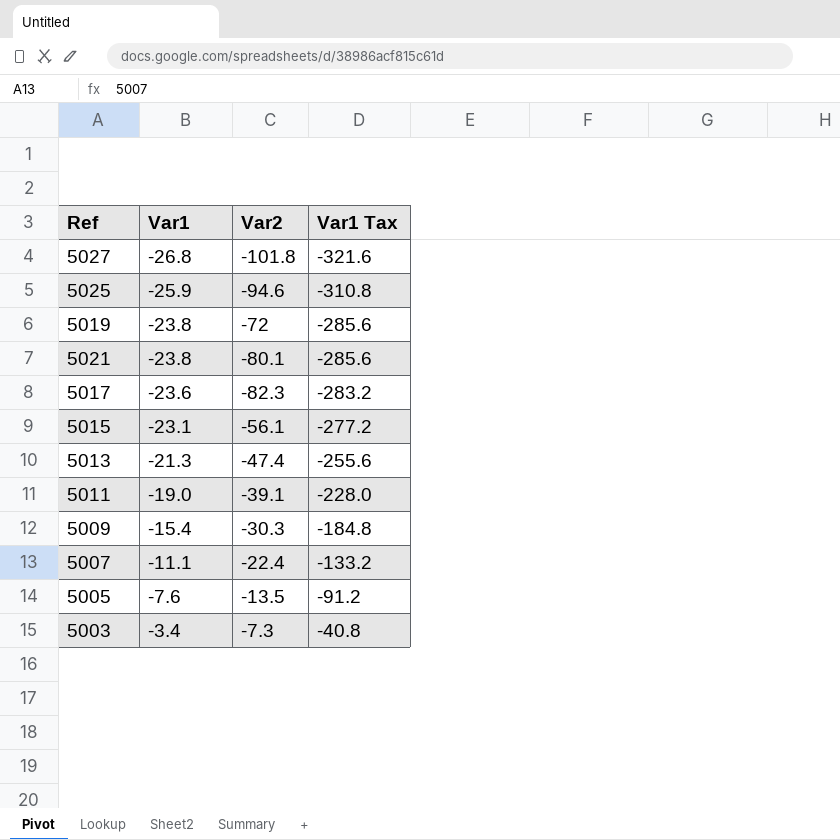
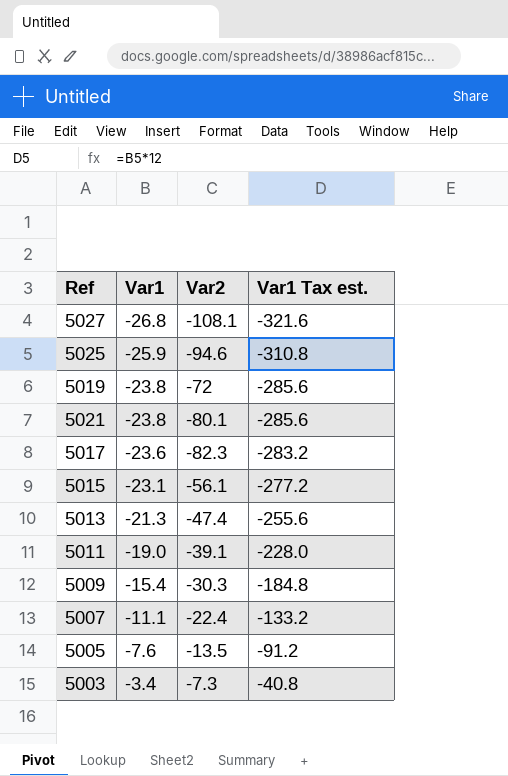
column name: Var1 Tax -> Var1 Tax est.
5027 | Var2: -101.8 -> -108.1

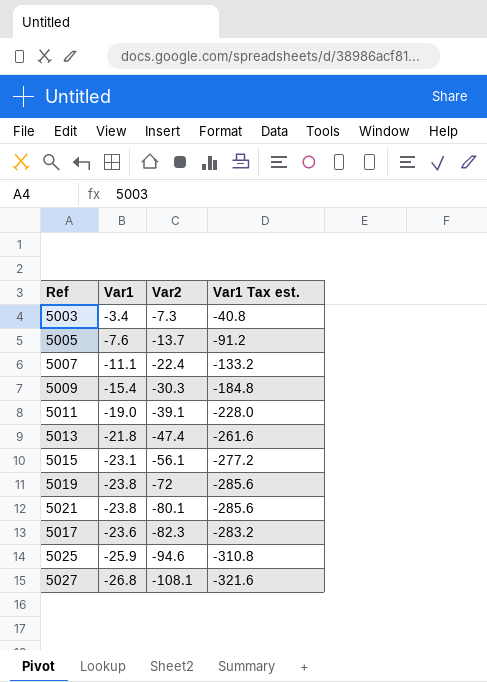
row order: Var1 ascending -> Var2 descending
5005 | Var2: -13.5 -> -13.7
5013 | Var1: -21.3 -> -21.8
5013 | Var1 Tax est.: -255.6 -> -261.6

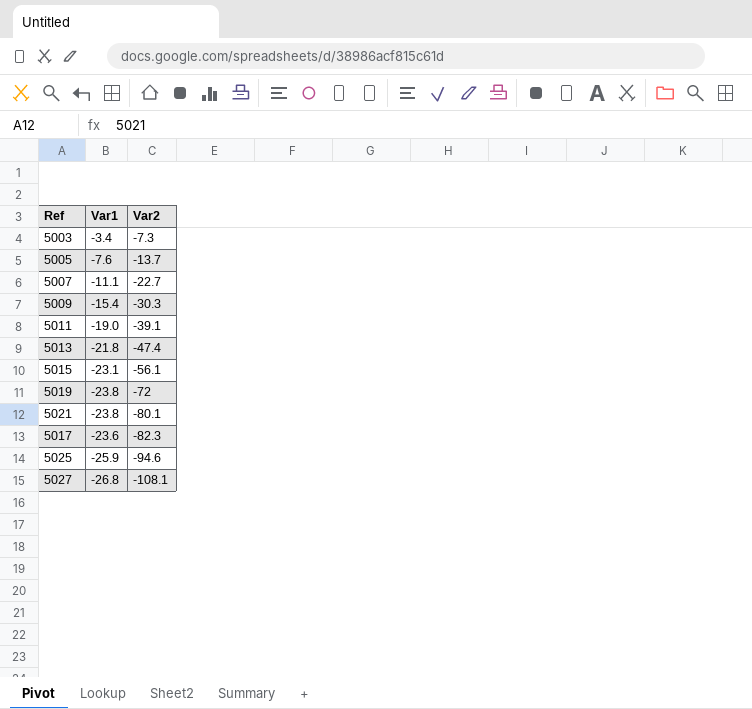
column Var1 Tax est. | formula: [Var1] * 12 -> none
5007 | Var2: -22.4 -> -22.7

